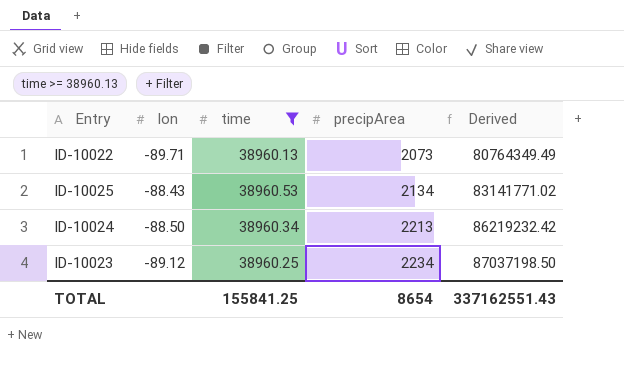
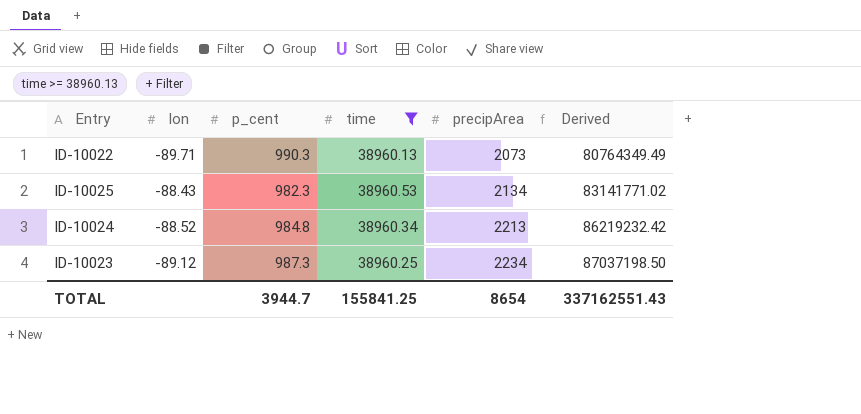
column p_cent | position: none -> 3
ID-10024 | lon: -88.50 -> -88.52

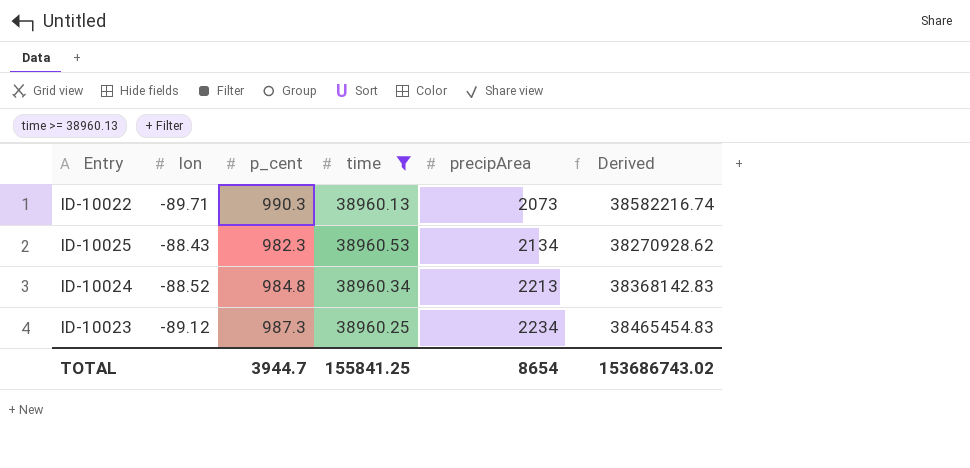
column Derived | formula: [time] * [precipArea] -> [p_cent] * [time]
TOTAL | Derived: 337162551.43 -> 153686743.02

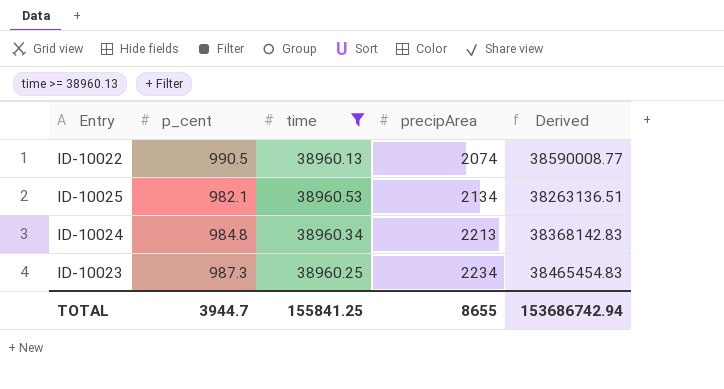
column lon | position: 2 -> none
ID-10022 | p_cent: 990.3 -> 990.5
ID-10022 | precipArea: 2073 -> 2074
ID-10022 | Derived: 38582216.74 -> 38590008.77
ID-10025 | p_cent: 982.3 -> 982.1
ID-10025 | Derived: 38270928.62 -> 38263136.51
TOTAL | precipArea: 8654 -> 8655
TOTAL | Derived: 153686743.02 -> 153686742.94

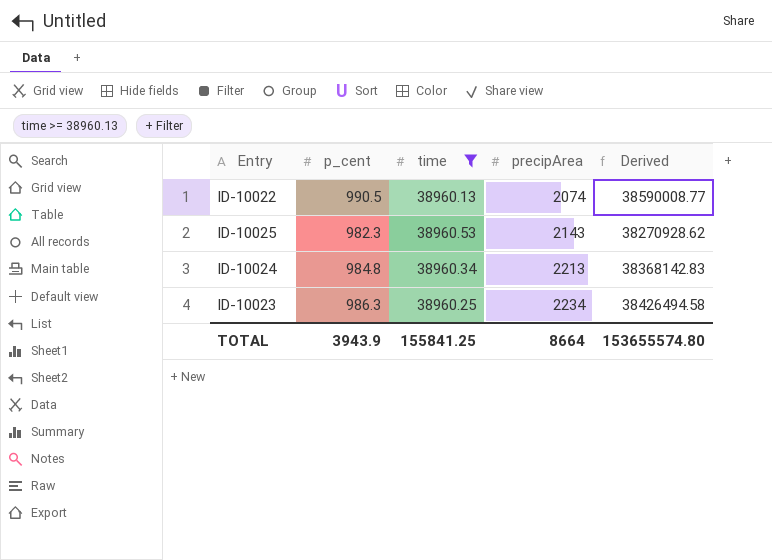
ID-10025 | p_cent: 982.1 -> 982.3
ID-10025 | precipArea: 2134 -> 2143
ID-10025 | Derived: 38263136.51 -> 38270928.62
ID-10023 | p_cent: 987.3 -> 986.3
ID-10023 | Derived: 38465454.83 -> 38426494.58
TOTAL | p_cent: 3944.7 -> 3943.9
TOTAL | precipArea: 8655 -> 8664
TOTAL | Derived: 153686742.94 -> 153655574.80

